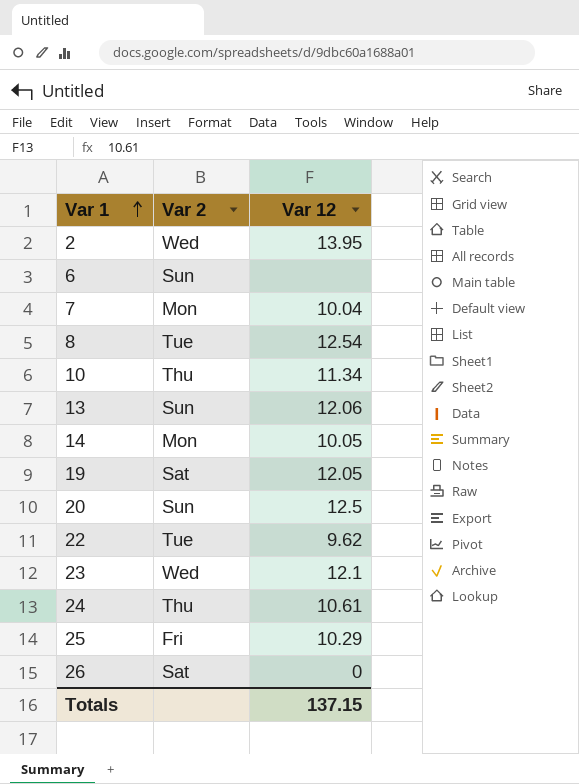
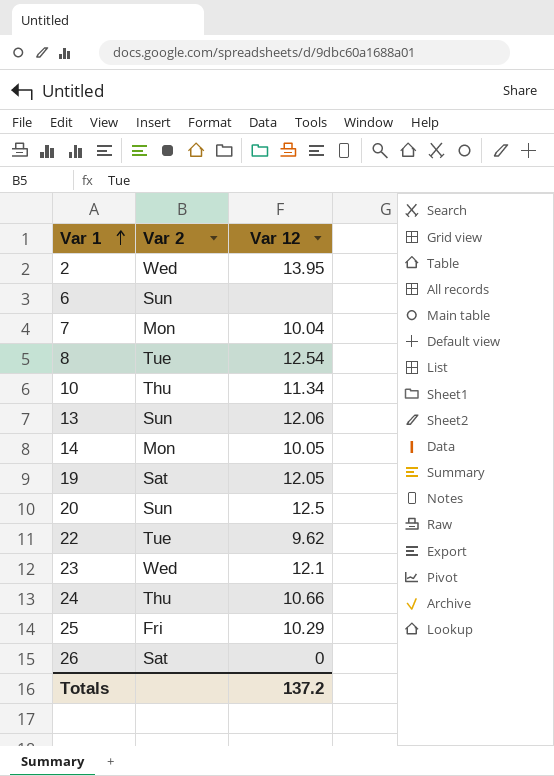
24 | Var 12: 10.61 -> 10.66
Totals | Var 12: 137.15 -> 137.2

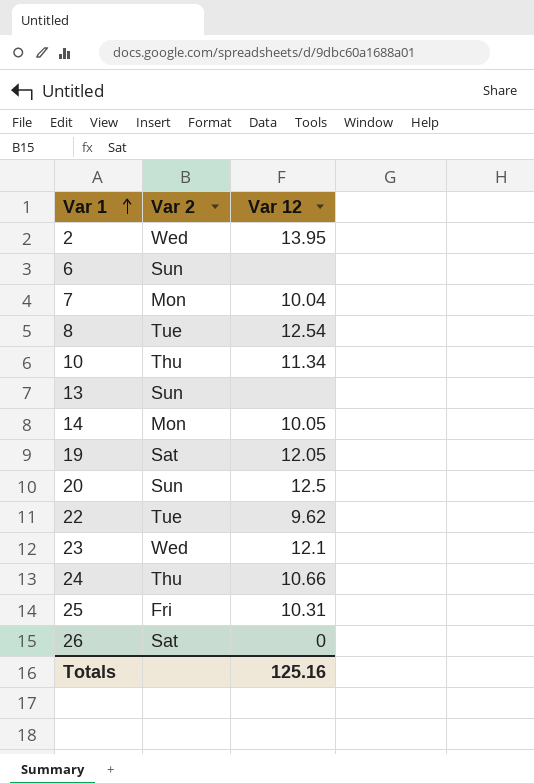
13 | Var 12: 12.06 -> none
25 | Var 12: 10.29 -> 10.31
Totals | Var 12: 137.2 -> 125.16

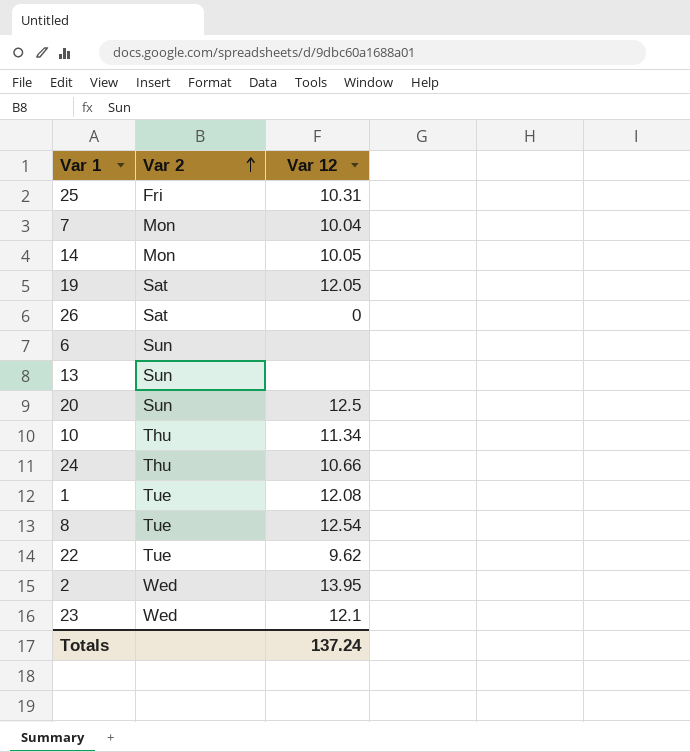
row order: Var 1 ascending -> Var 2 ascending
row 1: none -> Tue | 12.08
Totals | Var 12: 125.16 -> 137.24

